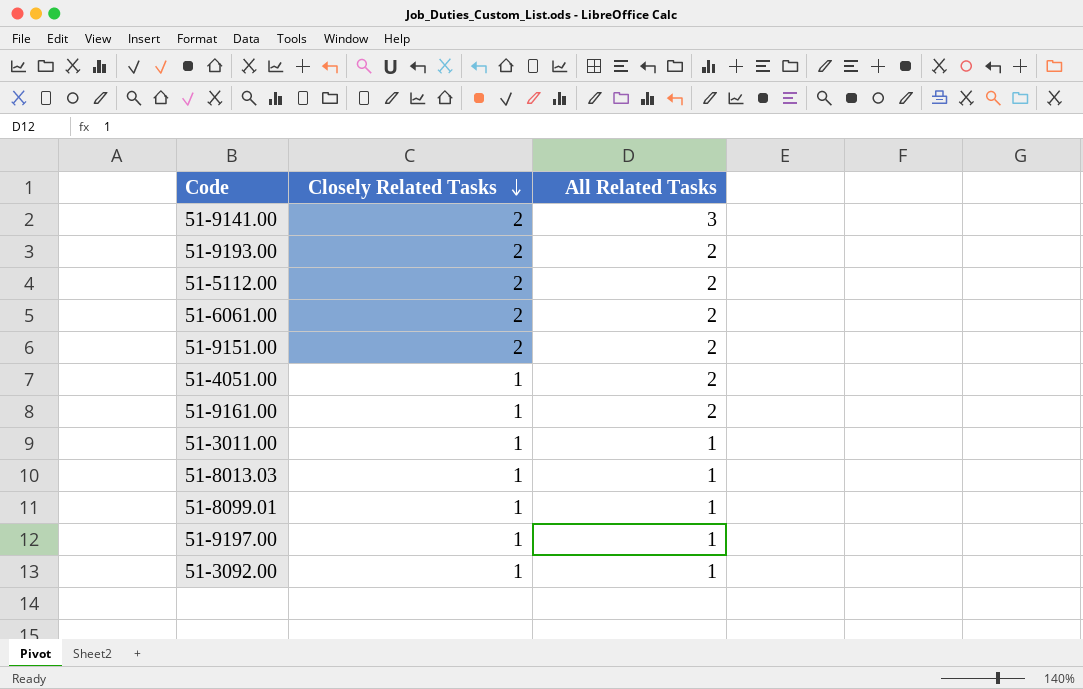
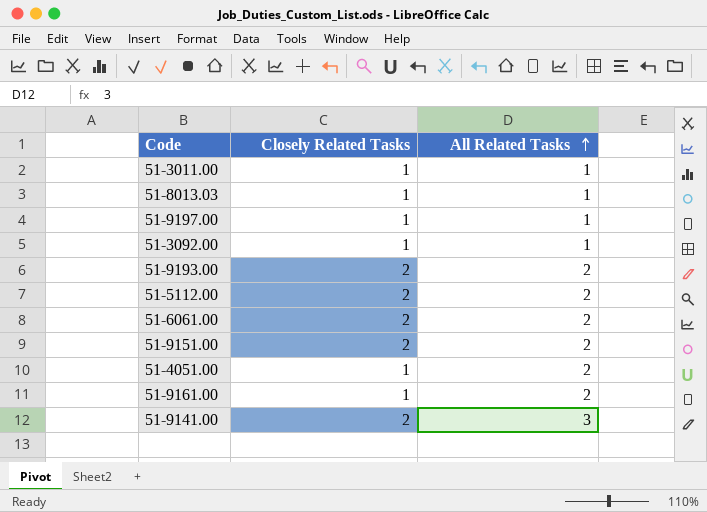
row order: Closely Related Tasks descending -> All Related Tasks ascending
row 51-8099.01: 1 | 1 -> none

